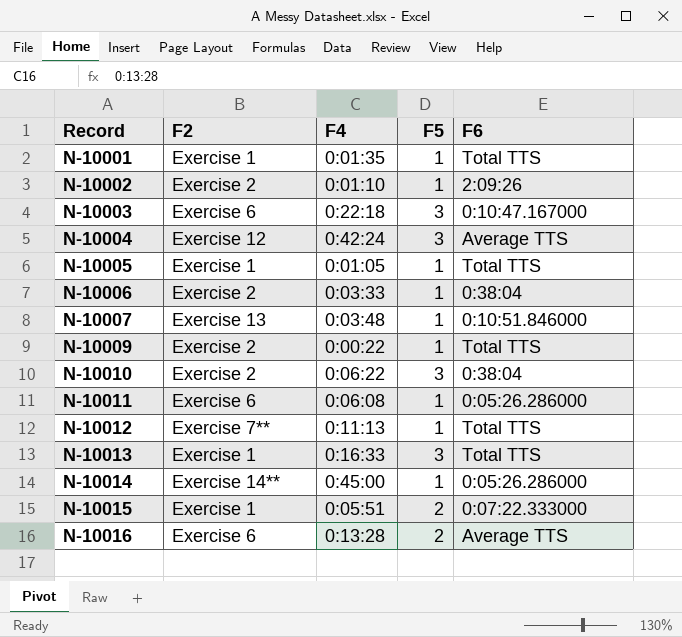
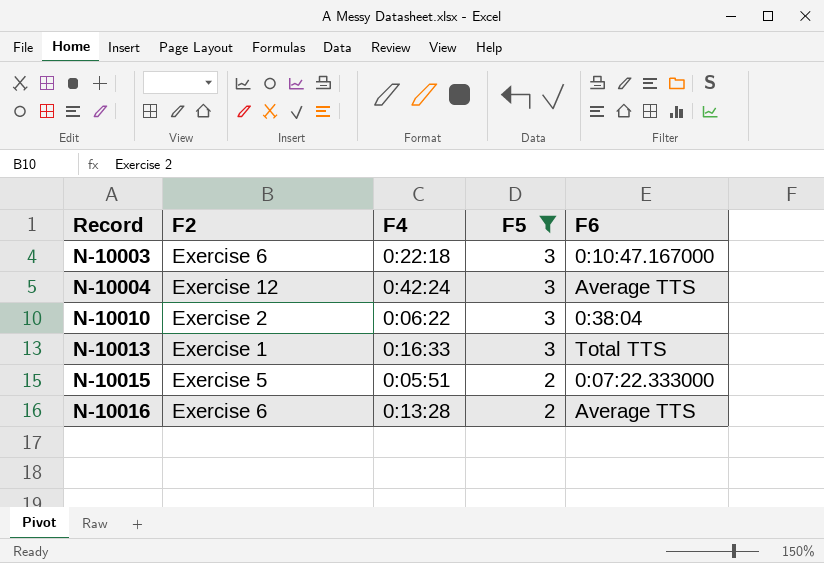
filter: none -> F5 != 1
N-10015 | F2: Exercise 1 -> Exercise 5

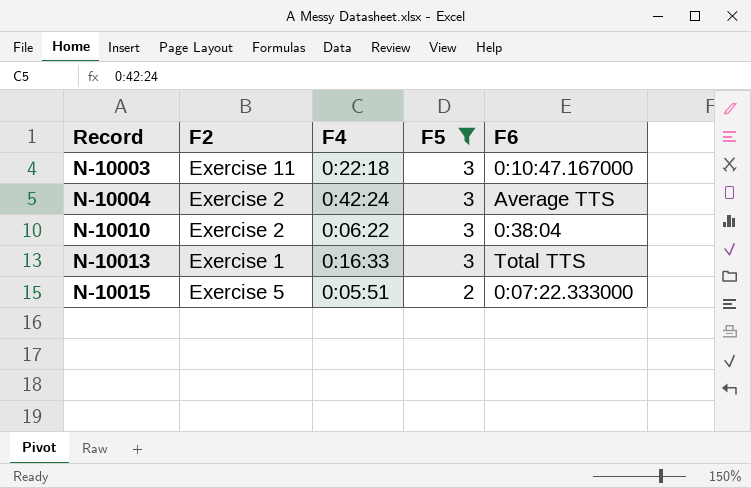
row N-10016: Exercise 6 | 0:13:28 | 2 | Average TTS -> none
N-10003 | F2: Exercise 6 -> Exercise 11
N-10004 | F2: Exercise 12 -> Exercise 2

